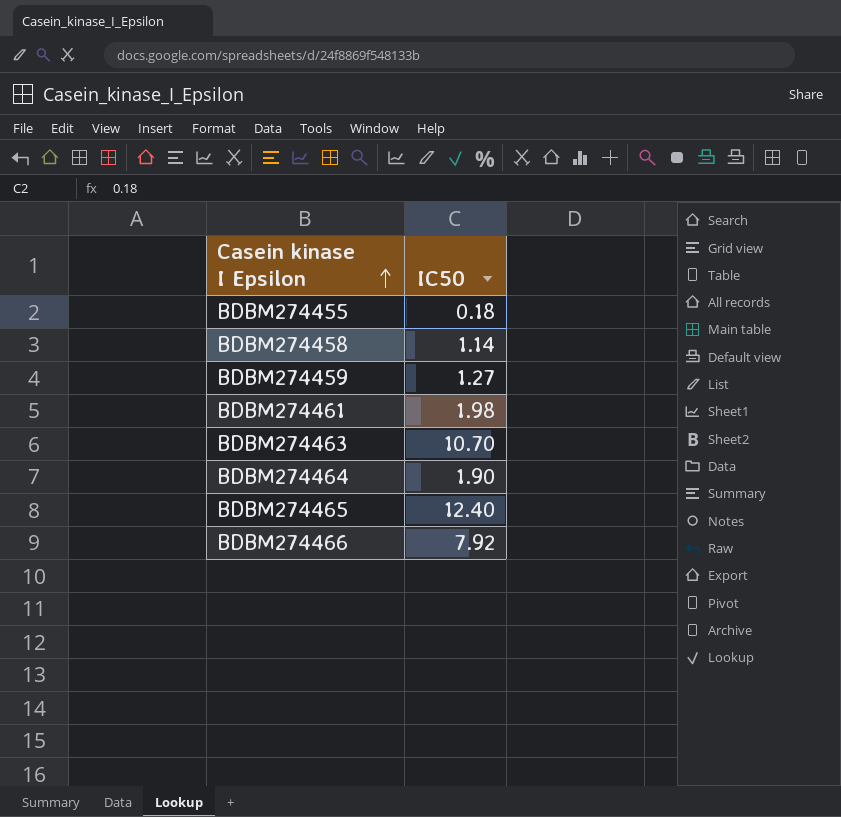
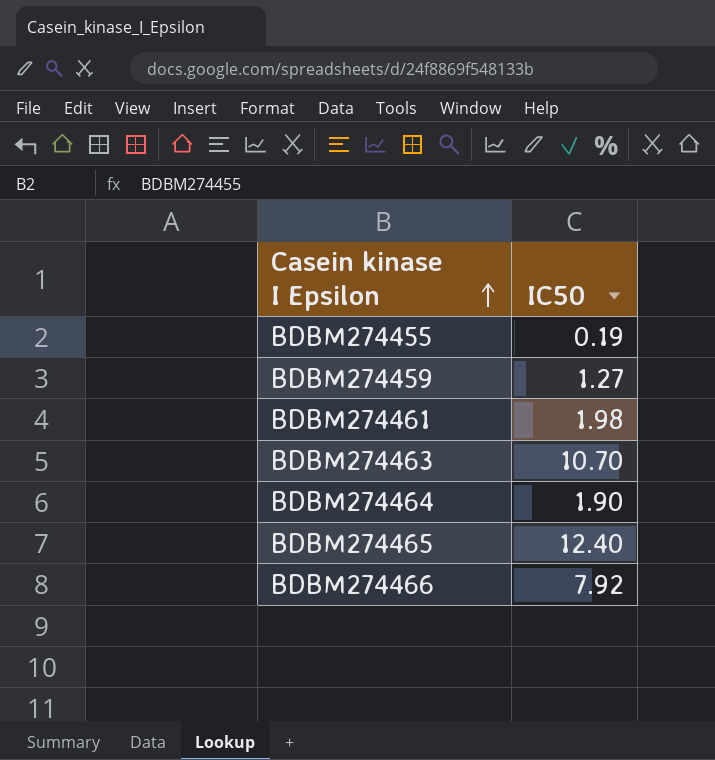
row BDBM274458: 1.14 -> none
BDBM274455 | IC50: 0.18 -> 0.19

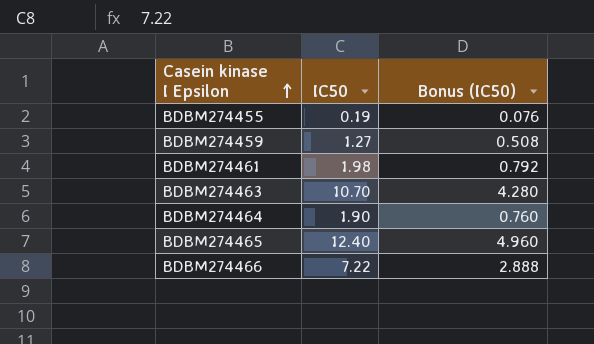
column Bonus (IC50) | formula: none -> [IC50] * 0.4
BDBM274466 | IC50: 7.92 -> 7.22

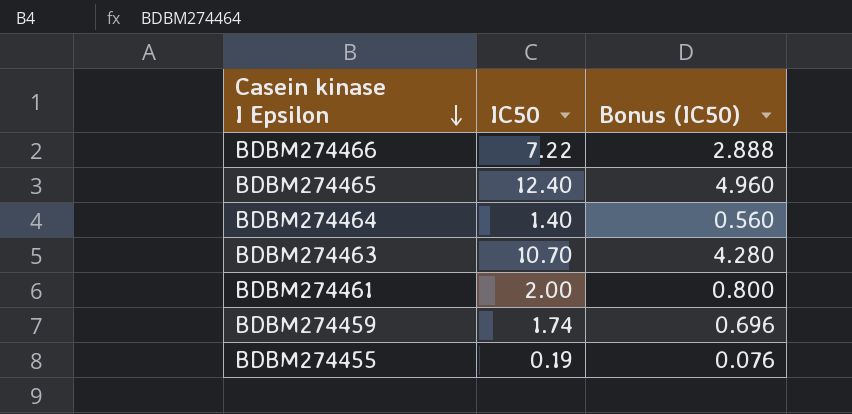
row order: Casein kinase I Epsilon ascending -> Casein kinase I Epsilon descending
BDBM274464 | IC50: 1.90 -> 1.40
BDBM274464 | Bonus (IC50): 0.760 -> 0.560
BDBM274461 | IC50: 1.98 -> 2.00
BDBM274461 | Bonus (IC50): 0.792 -> 0.800
BDBM274459 | IC50: 1.27 -> 1.74
BDBM274459 | Bonus (IC50): 0.508 -> 0.696

